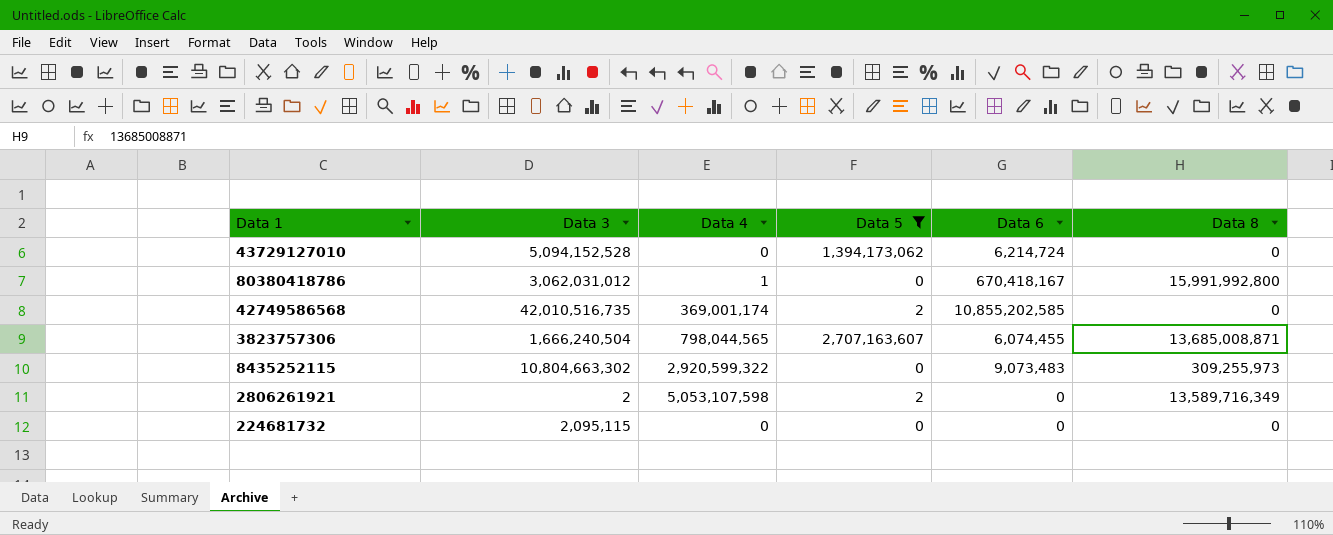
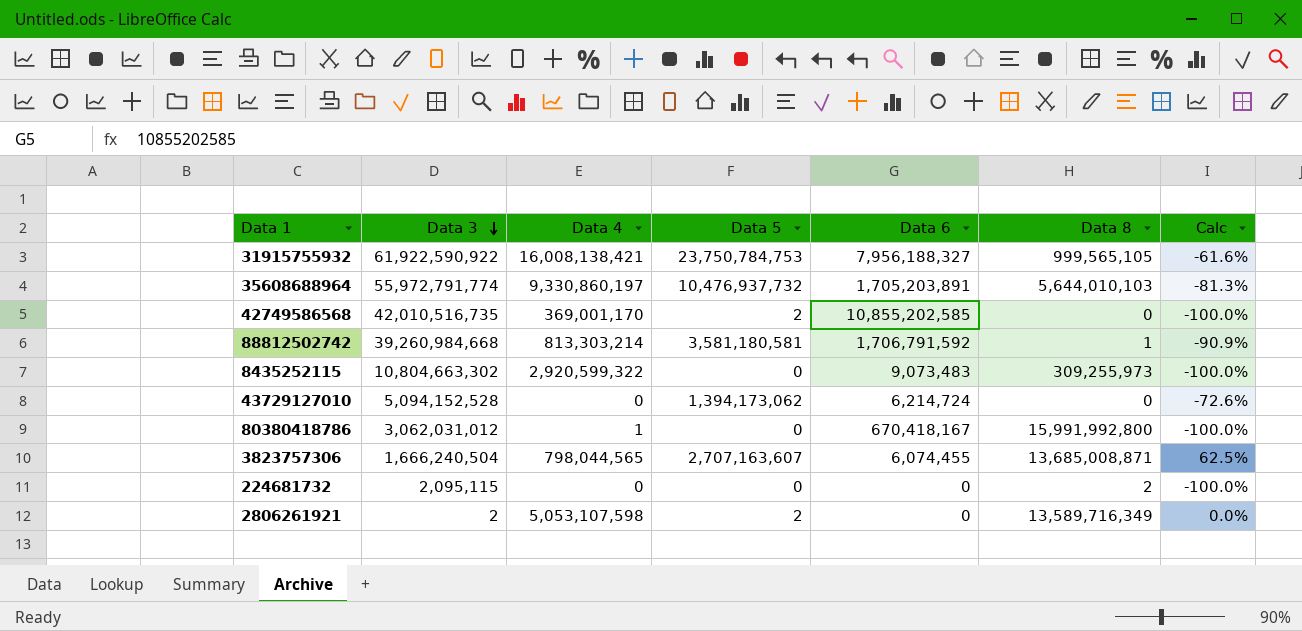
filter: Data 5 <= 2,707,163,607 -> none
row order: none -> Data 3 descending
column Calc | formula: none -> ([Data 5] - [Data 3]) / [Data 3]
42749586568 | Data 4: 369,001,174 -> 369,001,170
224681732 | Data 8: 0 -> 2

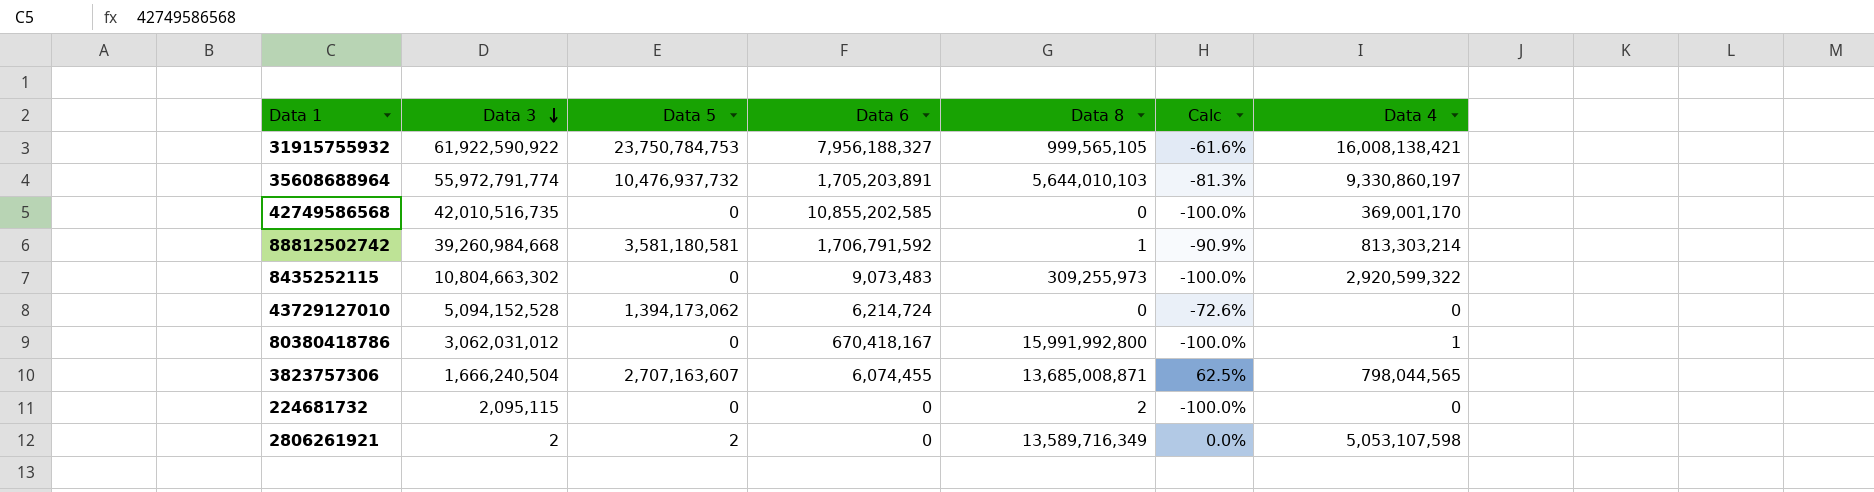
column Data 4 | position: 3 -> 7
42749586568 | Data 5: 2 -> 0

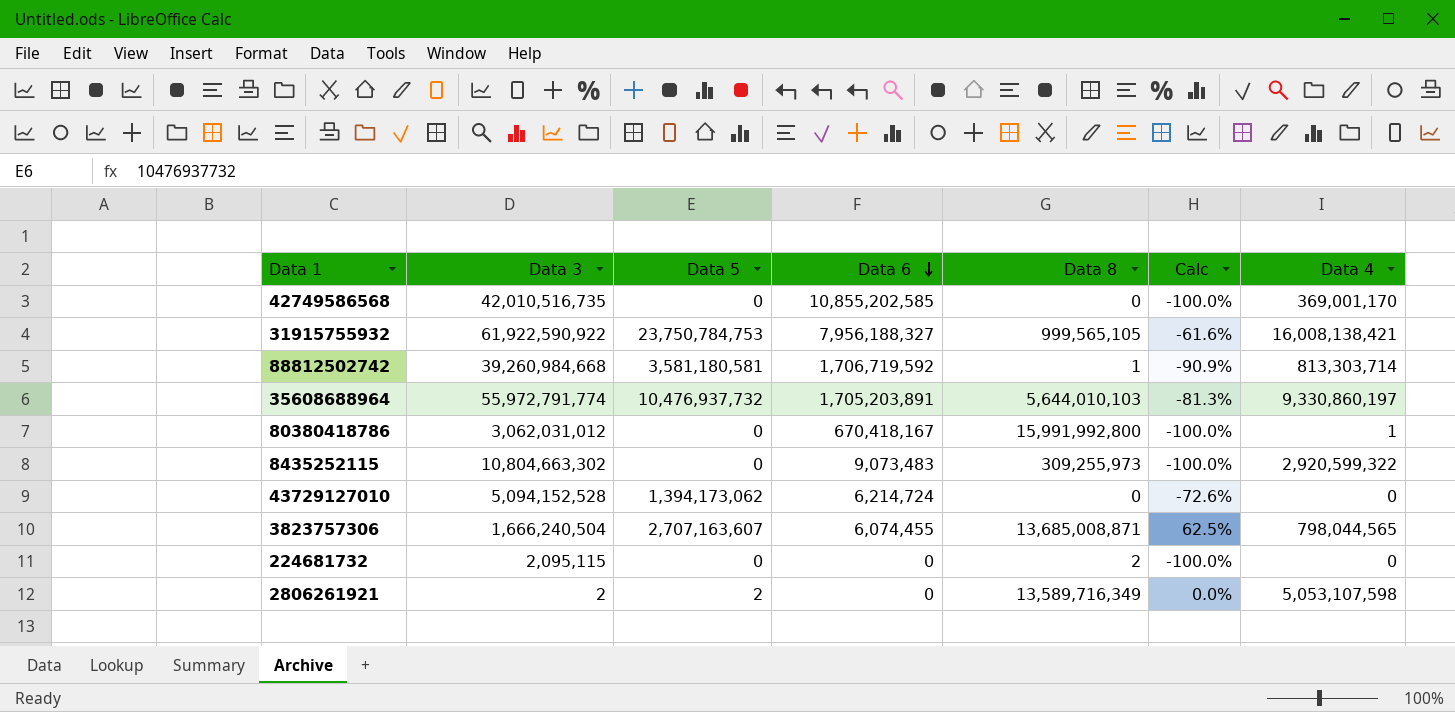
row order: Data 3 descending -> Data 6 descending
88812502742 | Data 6: 1,706,791,592 -> 1,706,719,592
88812502742 | Data 4: 813,303,214 -> 813,303,714

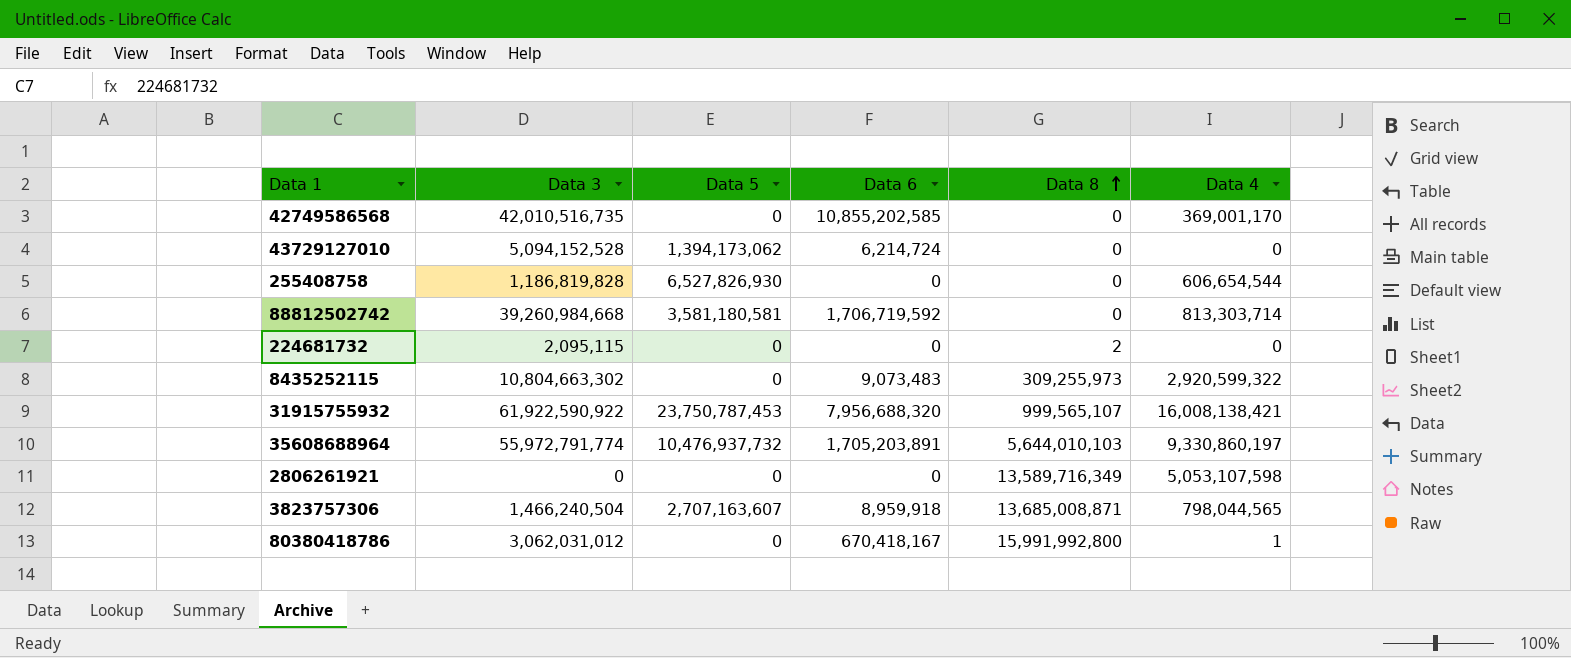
row order: Data 6 descending -> Data 8 ascending
column Calc | formula: ([Data 5] - [Data 3]) / [Data 3] -> none
row 255408758: none -> 1,186,819,828 | 6,527,826,930 | 0 | 0 | 606,654,544
88812502742 | Data 8: 1 -> 0
31915755932 | Data 5: 23,750,784,753 -> 23,750,787,453
31915755932 | Data 6: 7,956,188,327 -> 7,956,688,320
31915755932 | Data 8: 999,565,105 -> 999,565,107
2806261921 | Data 3: 2 -> 0
2806261921 | Data 5: 2 -> 0
3823757306 | Data 3: 1,666,240,504 -> 1,466,240,504
3823757306 | Data 6: 6,074,455 -> 8,959,918

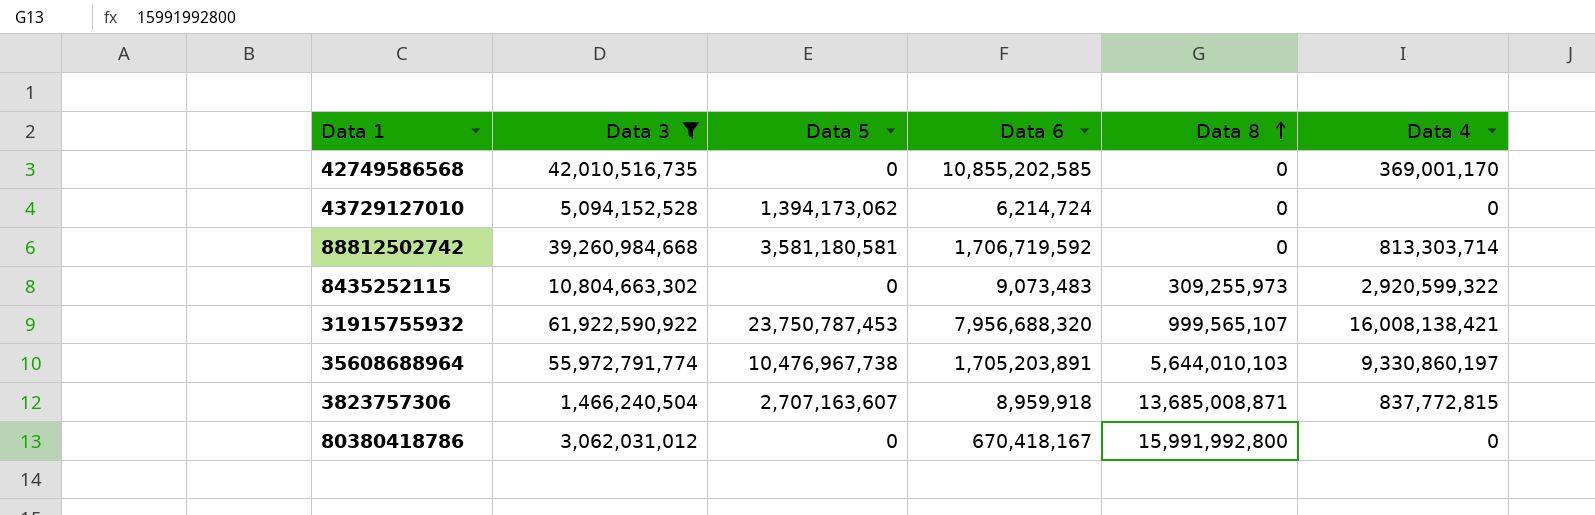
filter: none -> Data 3 >= 1,466,240,504
35608688964 | Data 5: 10,476,937,732 -> 10,476,967,738
3823757306 | Data 4: 798,044,565 -> 837,772,815
80380418786 | Data 4: 1 -> 0

